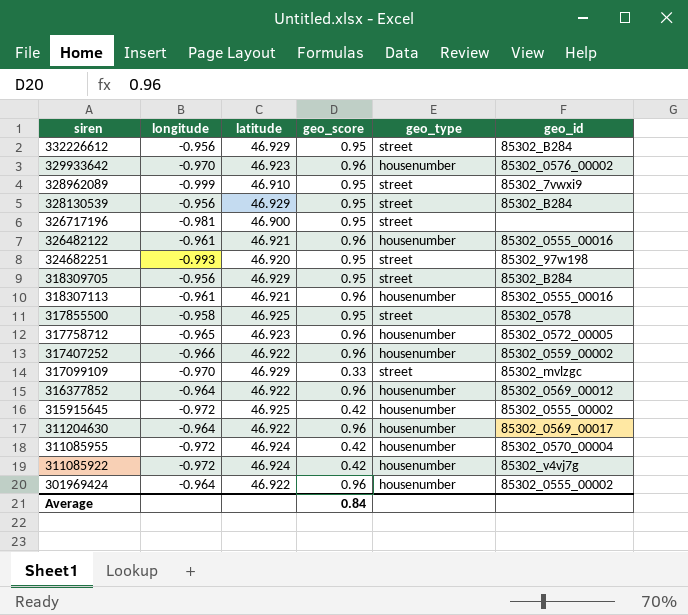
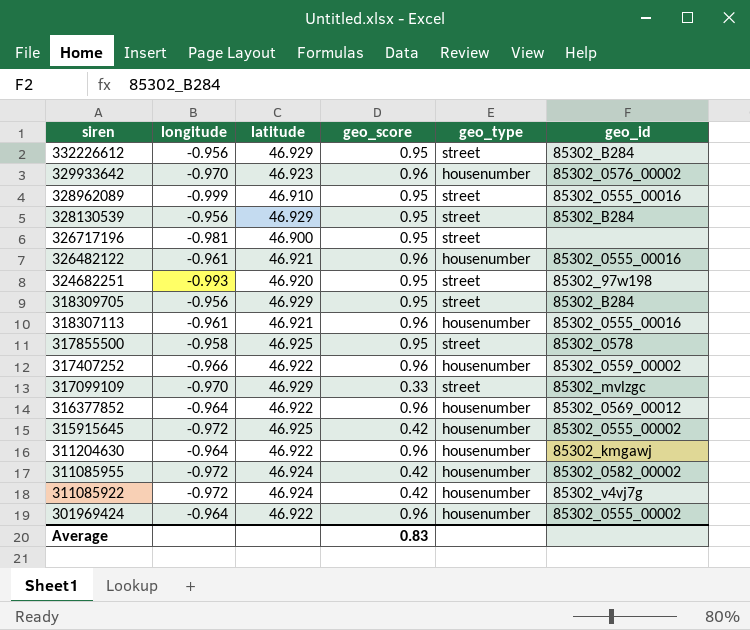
row 317758712: -0.965 | 46.923 | 0.96 | housenumber | 85302_0572_00005 -> none
328962089 | geo_id: 85302_7vwxi9 -> 85302_0555_00016
311204630 | geo_id: 85302_0569_00017 -> 85302_kmgawj
311085955 | geo_id: 85302_0570_00004 -> 85302_0582_00002
Average | geo_score: 0.84 -> 0.83

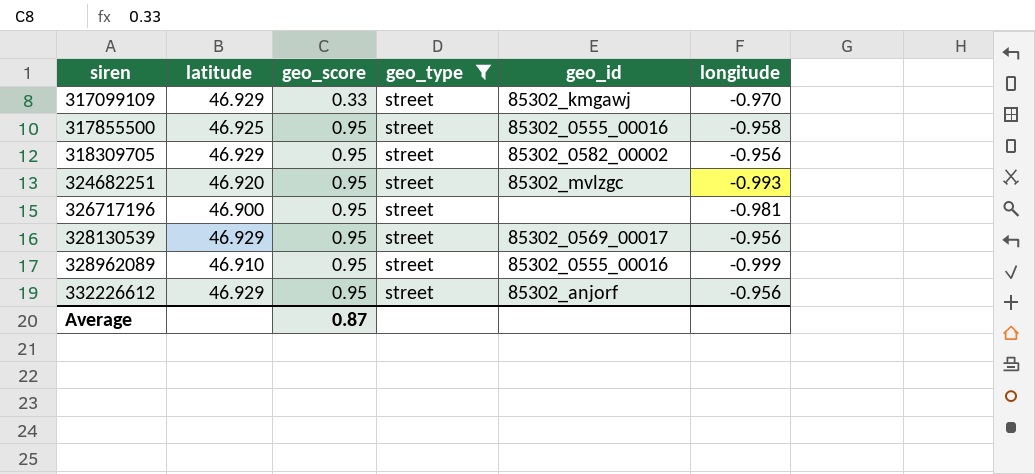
filter: none -> geo_type = street
row order: siren descending -> siren ascending
column longitude | position: 2 -> 6
317099109 | geo_id: 85302_mvlzgc -> 85302_kmgawj
317855500 | geo_id: 85302_0578 -> 85302_0555_00016
318309705 | geo_id: 85302_B284 -> 85302_0582_00002
324682251 | geo_id: 85302_97w198 -> 85302_mvlzgc
328130539 | geo_id: 85302_B284 -> 85302_0569_00017
332226612 | geo_id: 85302_B284 -> 85302_anjorf
Average | geo_score: 0.83 -> 0.87

